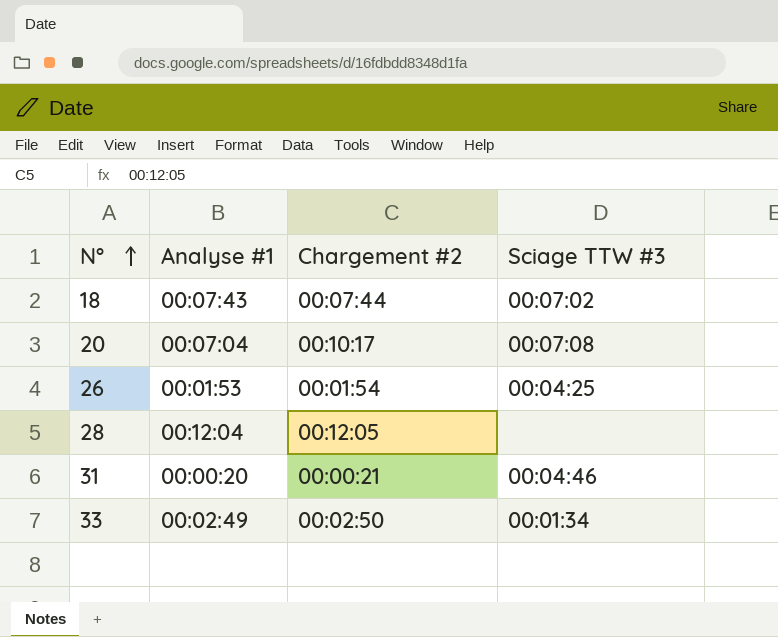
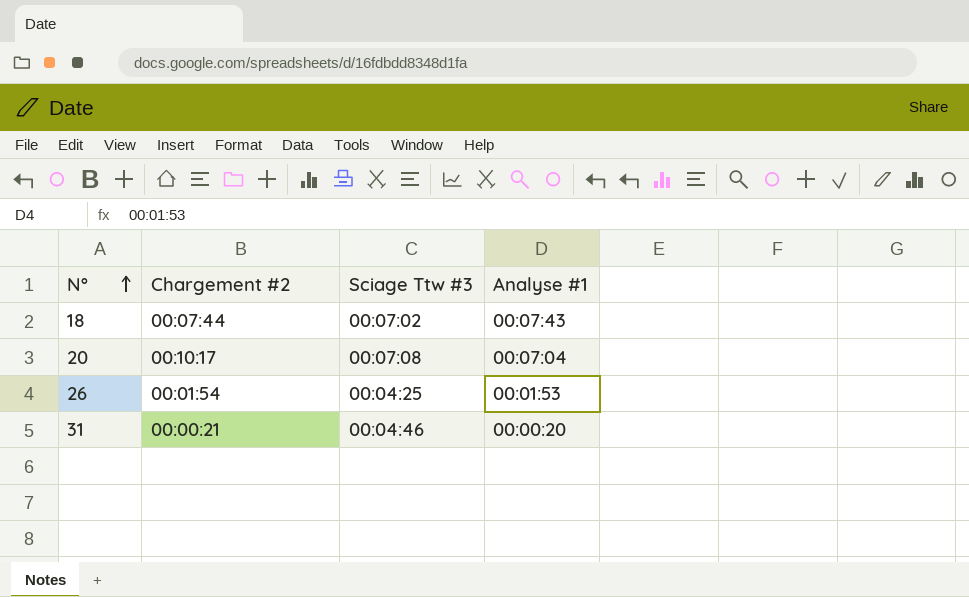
column name: Sciage TTW #3 -> Sciage Ttw #3
column Analyse #1 | position: 2 -> 4
row 28: 00:12:04 | 00:12:05 | none -> none
row 33: 00:02:49 | 00:02:50 | 00:01:34 -> none

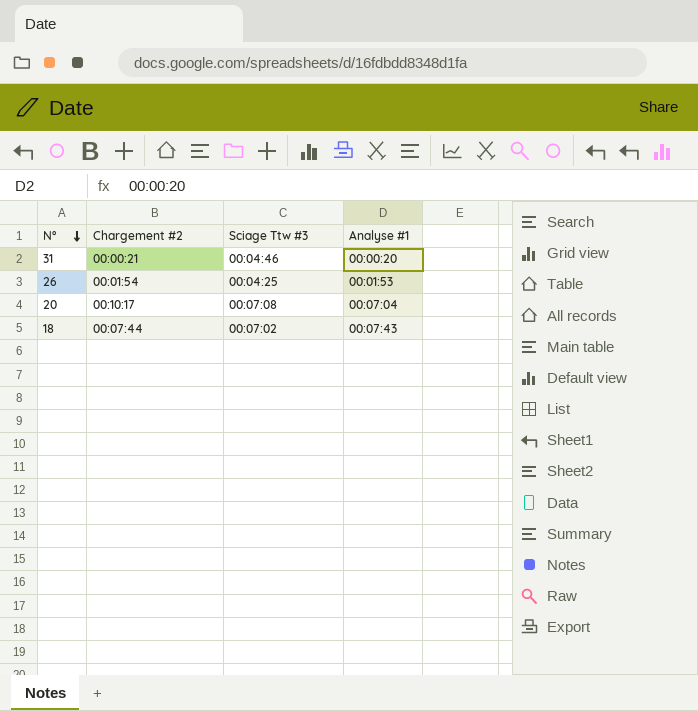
row order: N° ascending -> N° descending

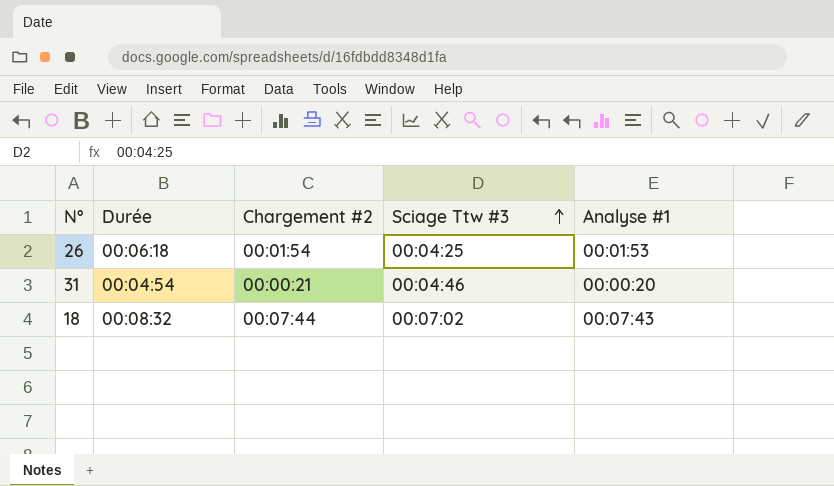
row order: N° descending -> Sciage Ttw #3 ascending
column Durée | position: none -> 2
row 20: 00:10:17 | 00:07:08 | 00:07:04 -> none

